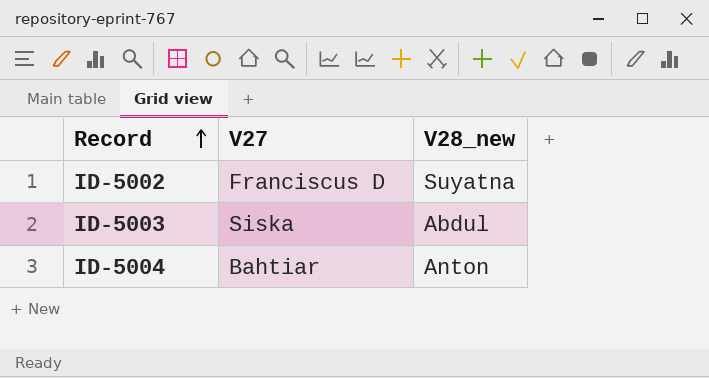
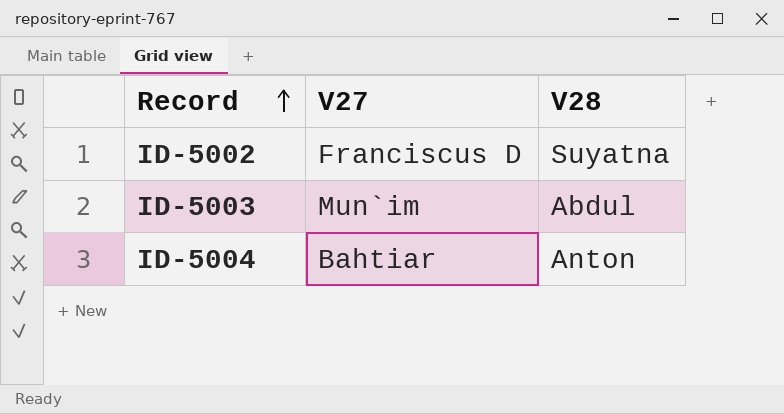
column name: V28_new -> V28
ID-5003 | V27: Siska -> Mun`im

